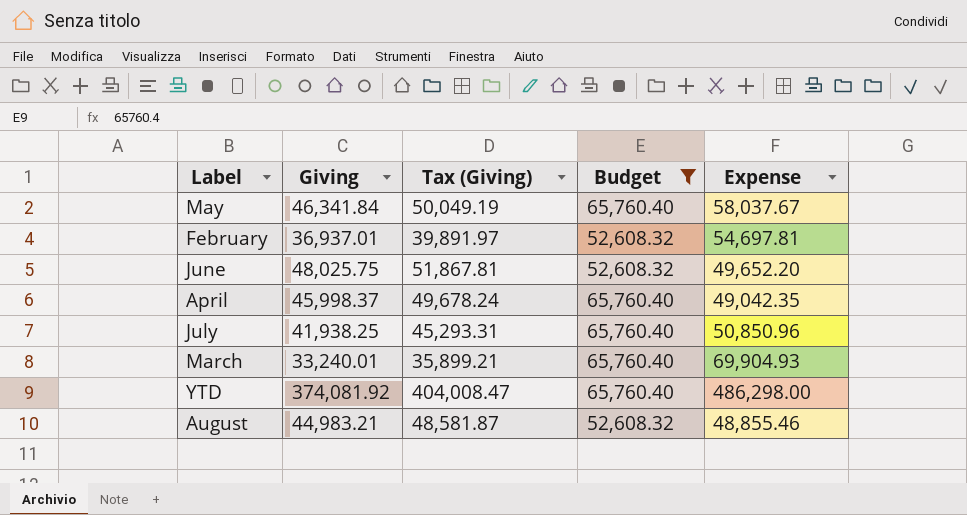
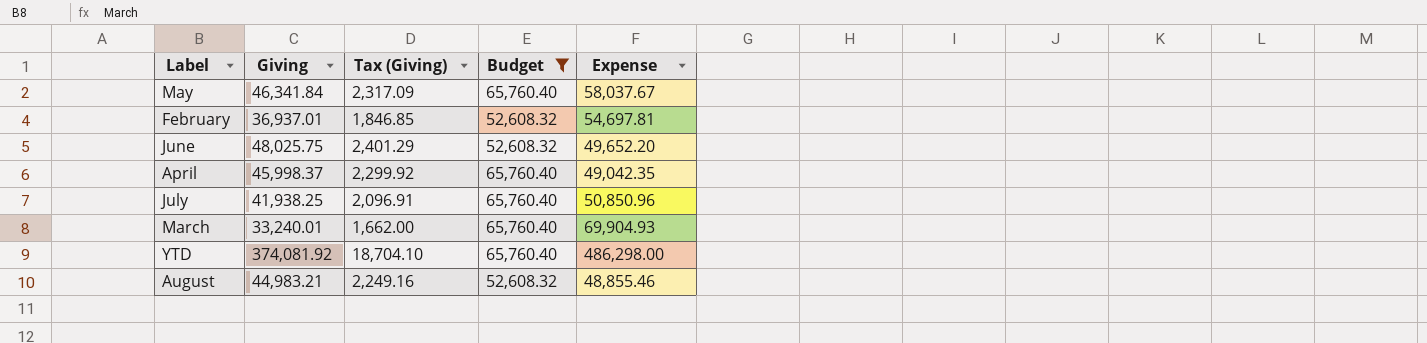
column Tax (Giving) | formula: [Giving] * 1.08 -> [Giving] * 0.05

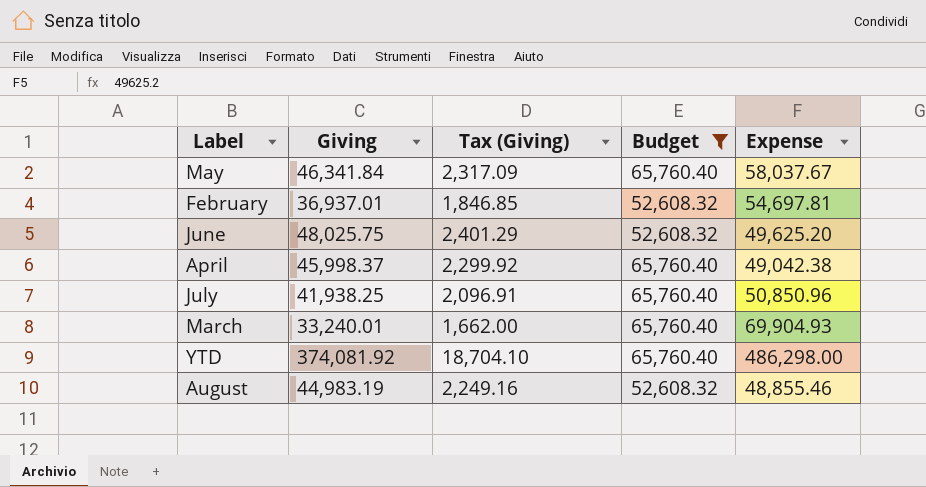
June | Expense: 49,652.20 -> 49,625.20
April | Expense: 49,042.35 -> 49,042.38
August | Giving: 44,983.21 -> 44,983.19

